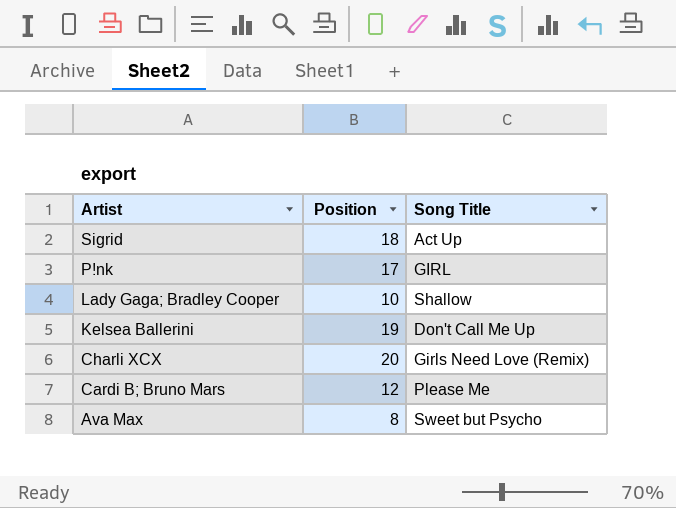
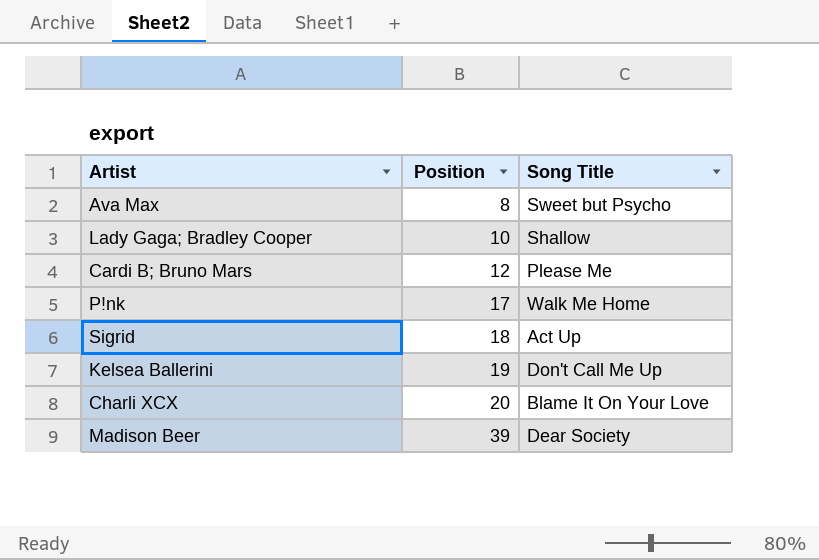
row order: Artist descending -> Position ascending
P!nk | Song Title: GIRL -> Walk Me Home
Charli XCX | Song Title: Girls Need Love (Remix) -> Blame It On Your Love
row Madison Beer: none -> 39 | Dear Society

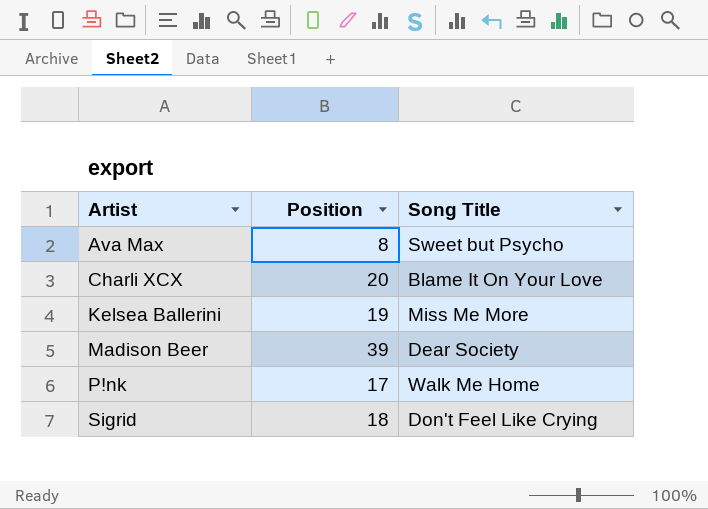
row order: Position ascending -> Artist ascending
row Lady Gaga; Bradley Cooper: 10 | Shallow -> none
row Cardi B; Bruno Mars: 12 | Please Me -> none
Kelsea Ballerini | Song Title: Don't Call Me Up -> Miss Me More
Sigrid | Song Title: Act Up -> Don't Feel Like Crying

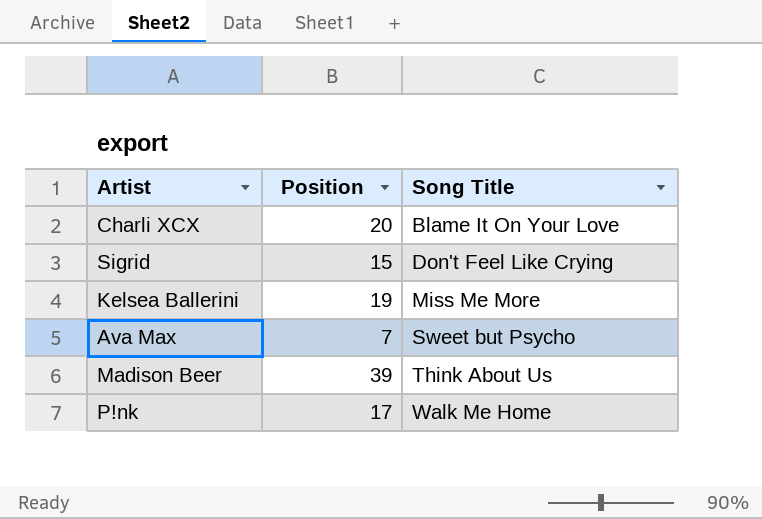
row order: Artist ascending -> Song Title ascending
Sigrid | Position: 18 -> 15
Ava Max | Position: 8 -> 7
Madison Beer | Song Title: Dear Society -> Think About Us

